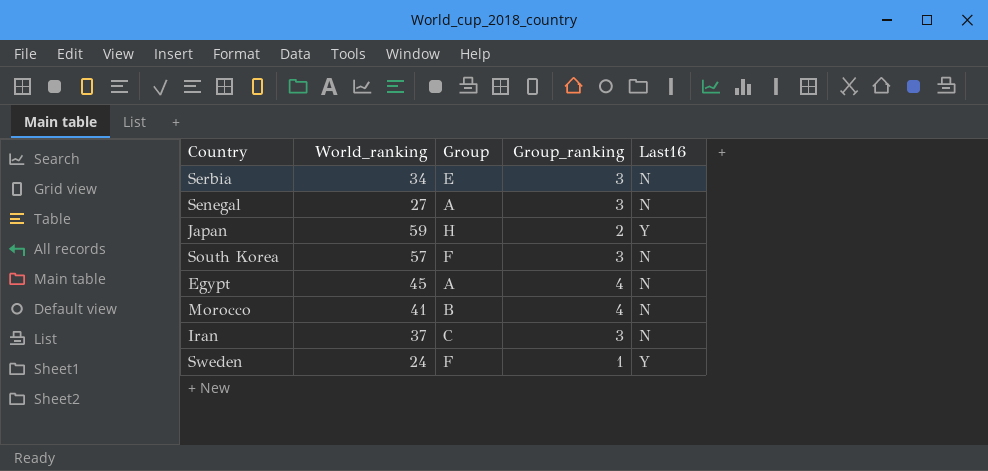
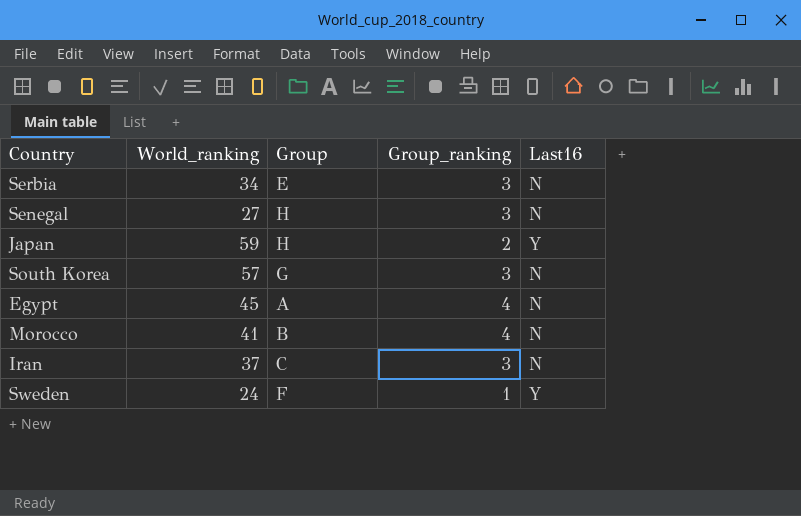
Senegal | Group: A -> H
South Korea | Group: F -> G

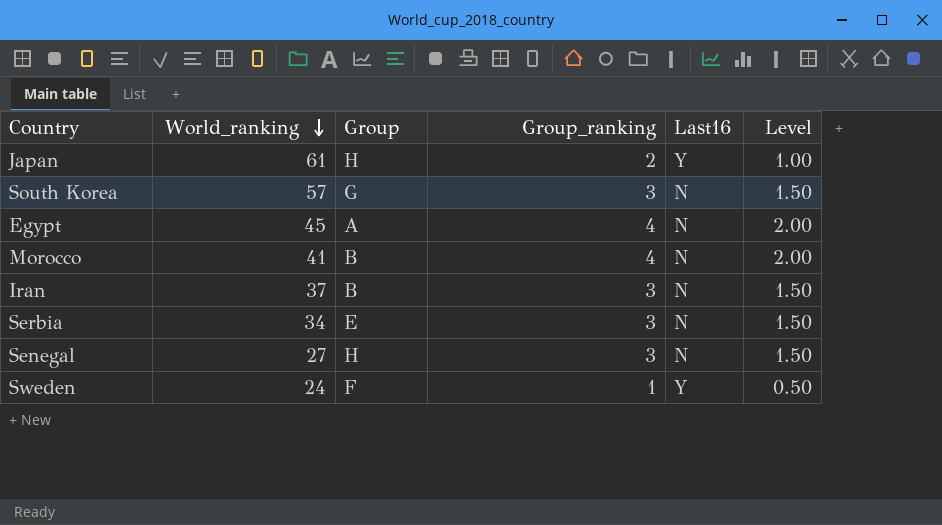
row order: none -> World_ranking descending
column Level | formula: none -> [Group_ranking] * 0.5
Japan | World_ranking: 59 -> 61
Iran | Group: C -> B

